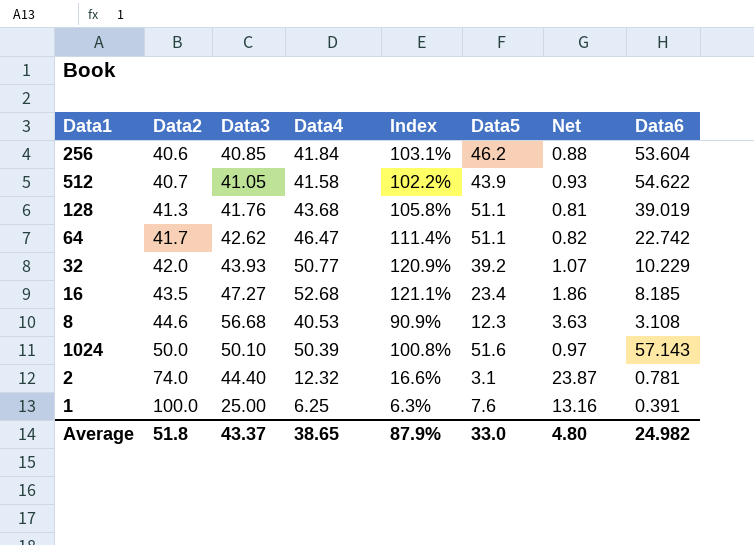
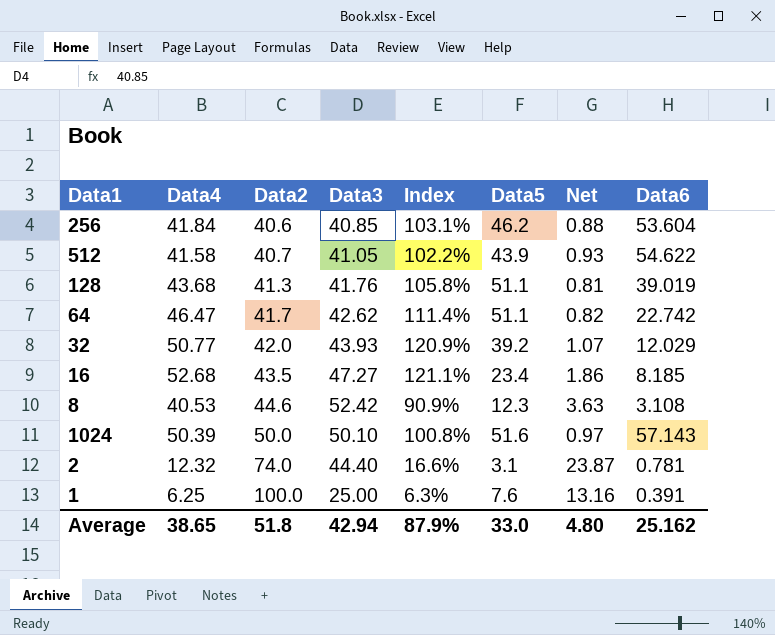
column Data4 | position: 4 -> 2
32 | Data6: 10.229 -> 12.029
8 | Data3: 56.68 -> 52.42
Average | Data3: 43.37 -> 42.94
Average | Data6: 24.982 -> 25.162

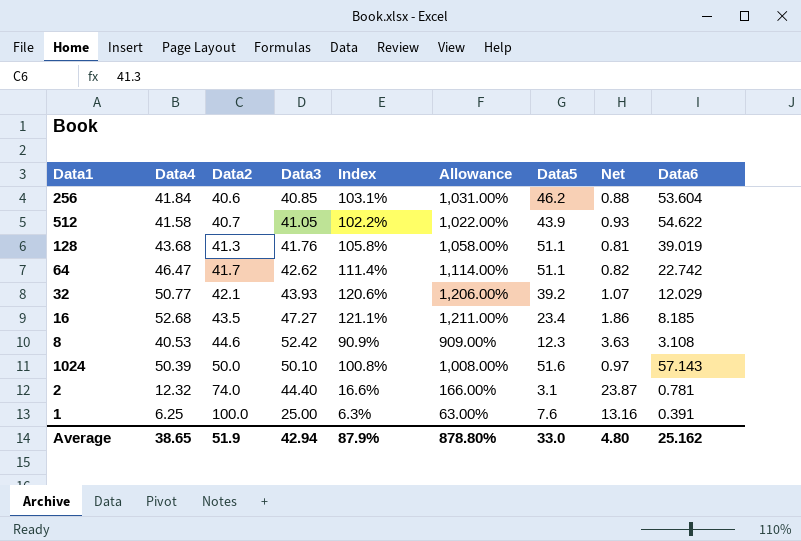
column Allowance | formula: none -> [Index] * 10
32 | Data2: 42.0 -> 42.1
32 | Index: 120.9% -> 120.6%
Average | Data2: 51.8 -> 51.9

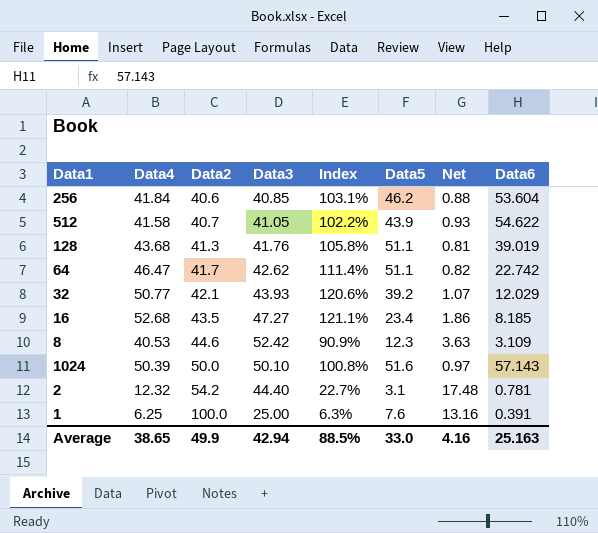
column Allowance | formula: [Index] * 10 -> none
8 | Data6: 3.108 -> 3.109
2 | Data2: 74.0 -> 54.2
2 | Index: 16.6% -> 22.7%
2 | Net: 23.87 -> 17.48
Average | Data2: 51.9 -> 49.9
Average | Index: 87.9% -> 88.5%
Average | Net: 4.80 -> 4.16
Average | Data6: 25.162 -> 25.163

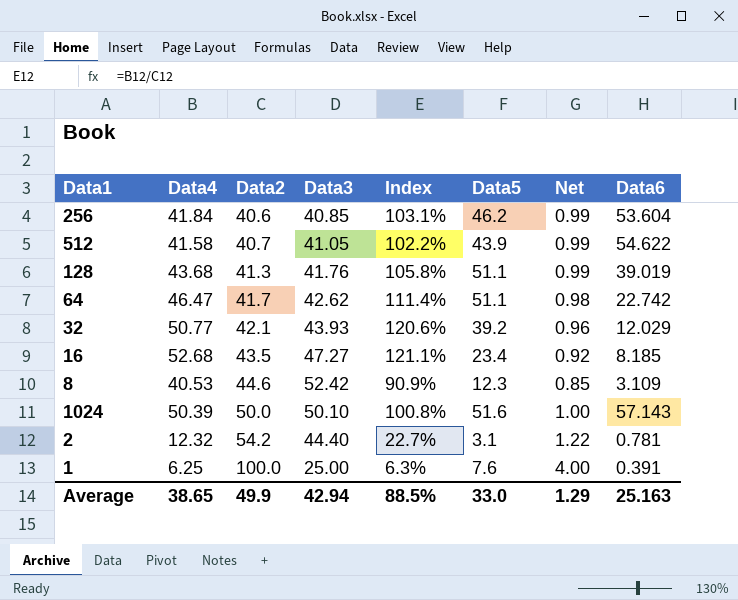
column Net | formula: [Data2] / [Data5] -> [Data2] / [Data3]
Average | Net: 4.16 -> 1.29

